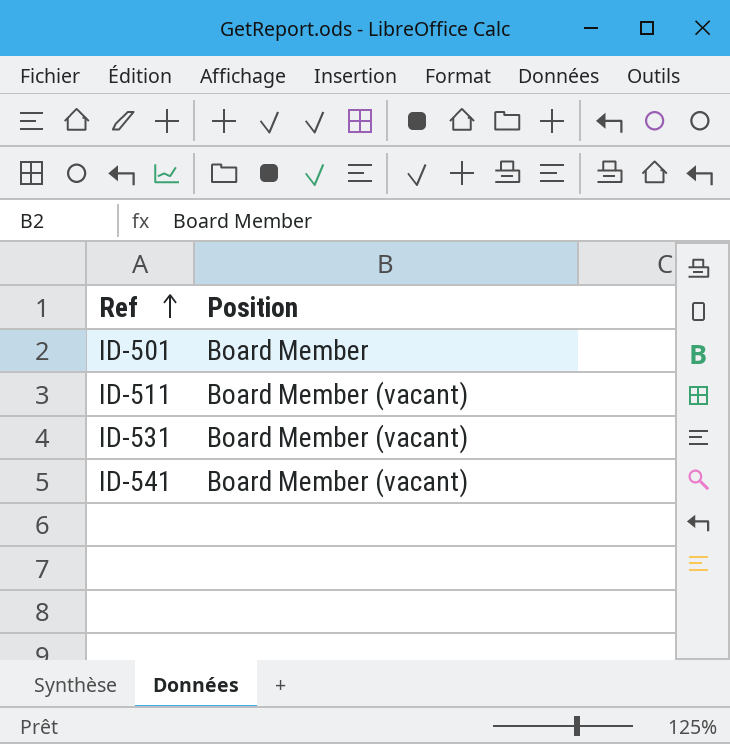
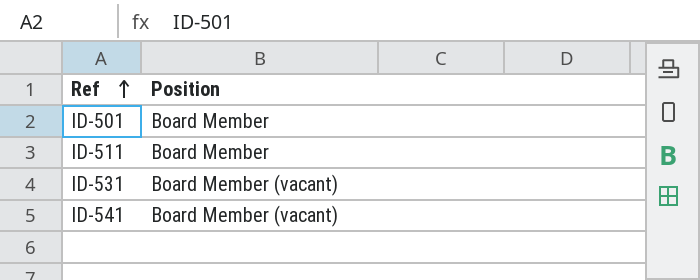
ID-511 | Position: Board Member (vacant) -> Board Member

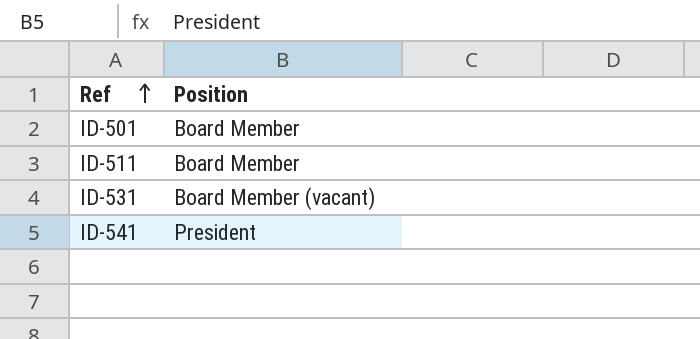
ID-541 | Position: Board Member (vacant) -> President

